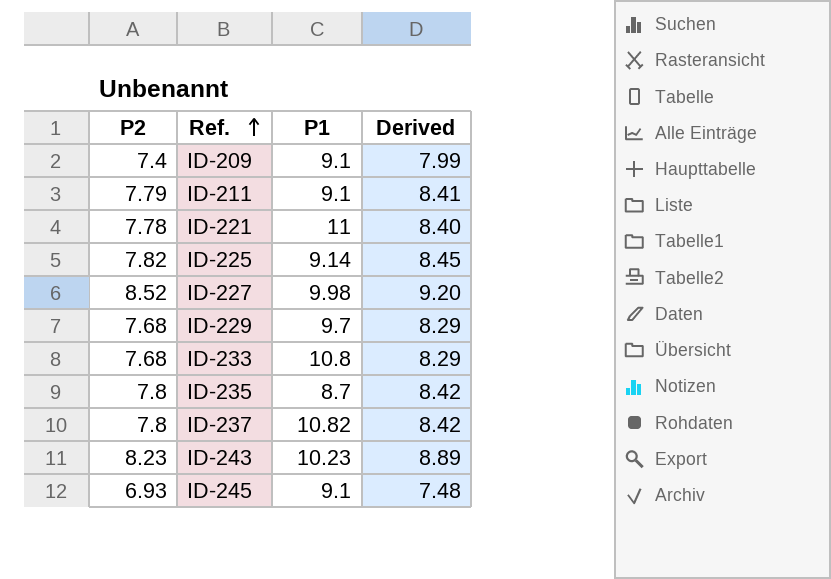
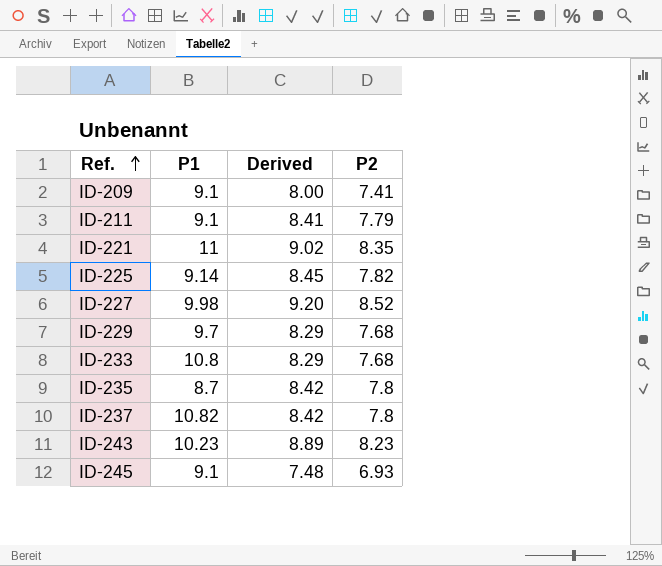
column P2 | position: 1 -> 4
ID-209 | Derived: 7.99 -> 8.00
ID-209 | P2: 7.4 -> 7.41
ID-221 | Derived: 8.40 -> 9.02
ID-221 | P2: 7.78 -> 8.35

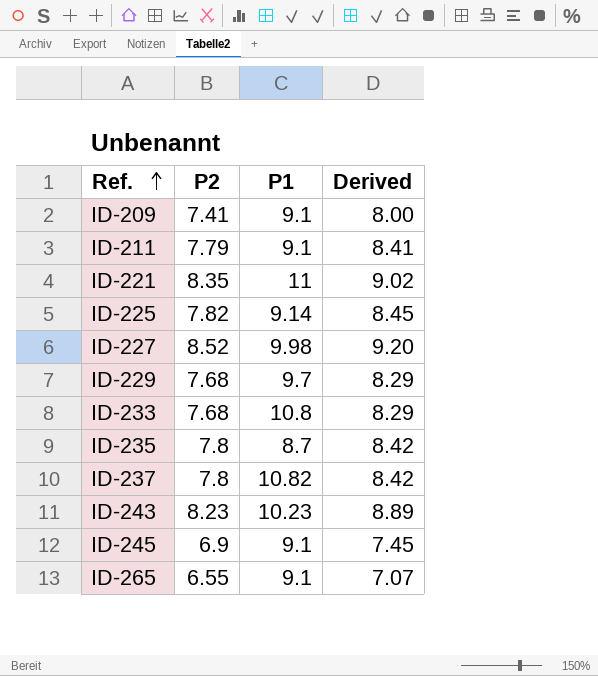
column P2 | position: 4 -> 2
ID-245 | P2: 6.93 -> 6.9
ID-245 | Derived: 7.48 -> 7.45
row ID-265: none -> 6.55 | 9.1 | 7.07

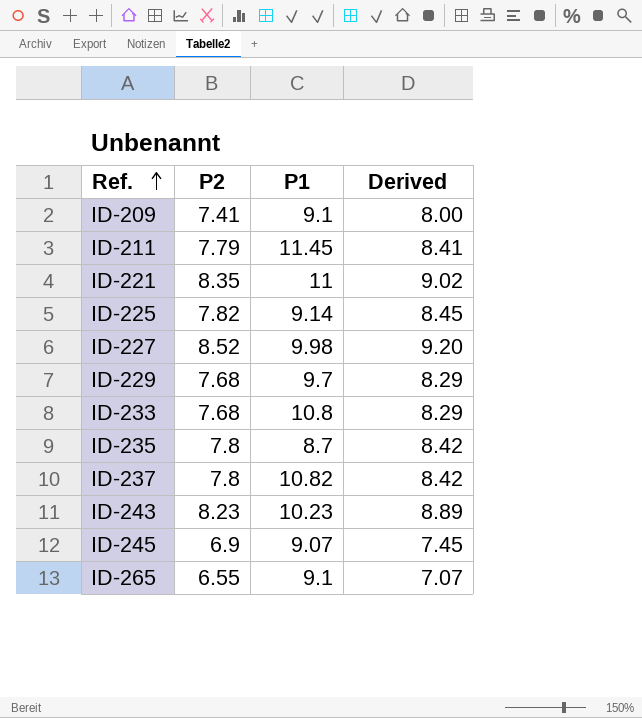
ID-211 | P1: 9.1 -> 11.45
ID-245 | P1: 9.1 -> 9.07

